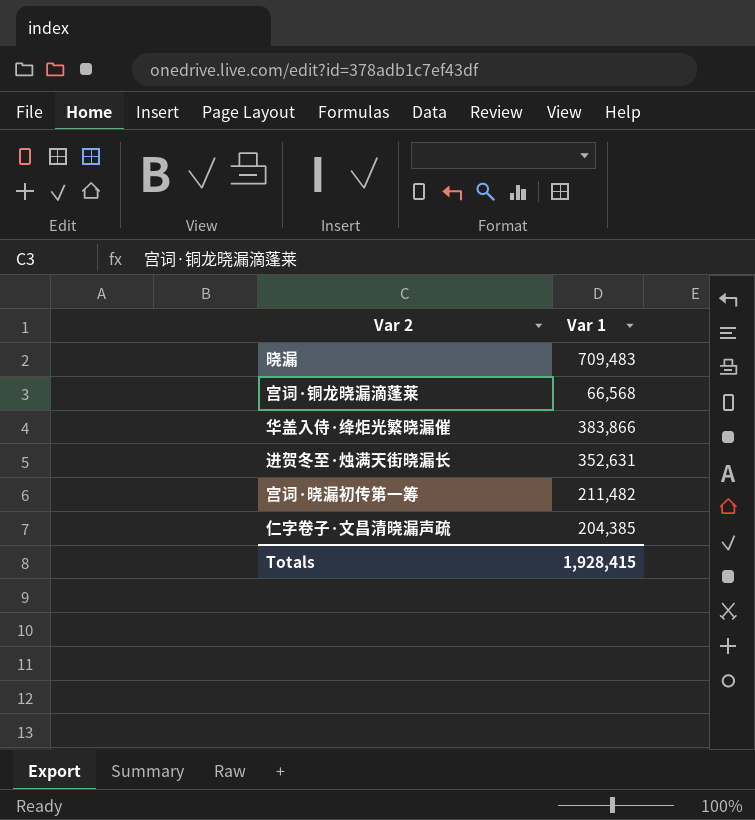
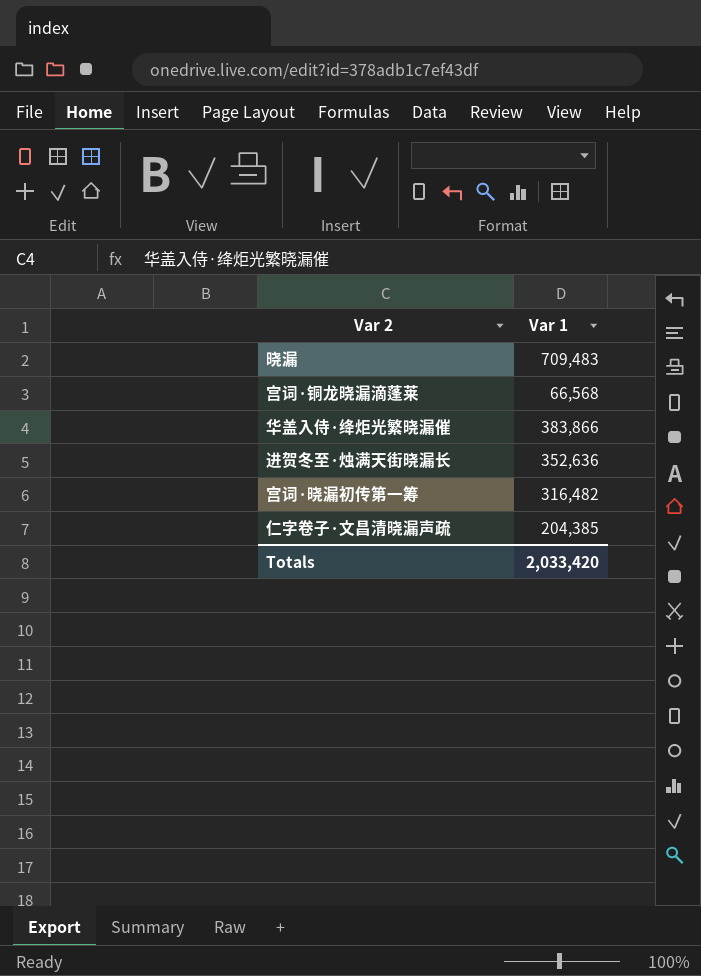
进贺冬至·烛满天街晓漏长 | Var 1: 352,631 -> 352,636
宫词·晓漏初传第一筹 | Var 1: 211,482 -> 316,482
Totals | Var 1: 1,928,415 -> 2,033,420

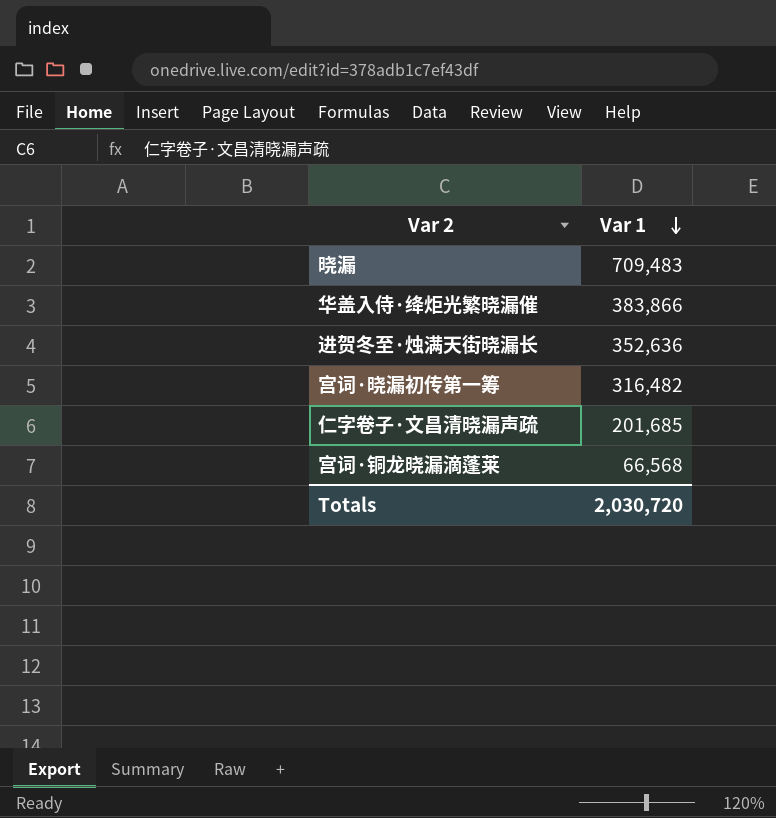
row order: none -> Var 1 descending
仁字卷子·文昌清晓漏声疏 | Var 1: 204,385 -> 201,685
Totals | Var 1: 2,033,420 -> 2,030,720

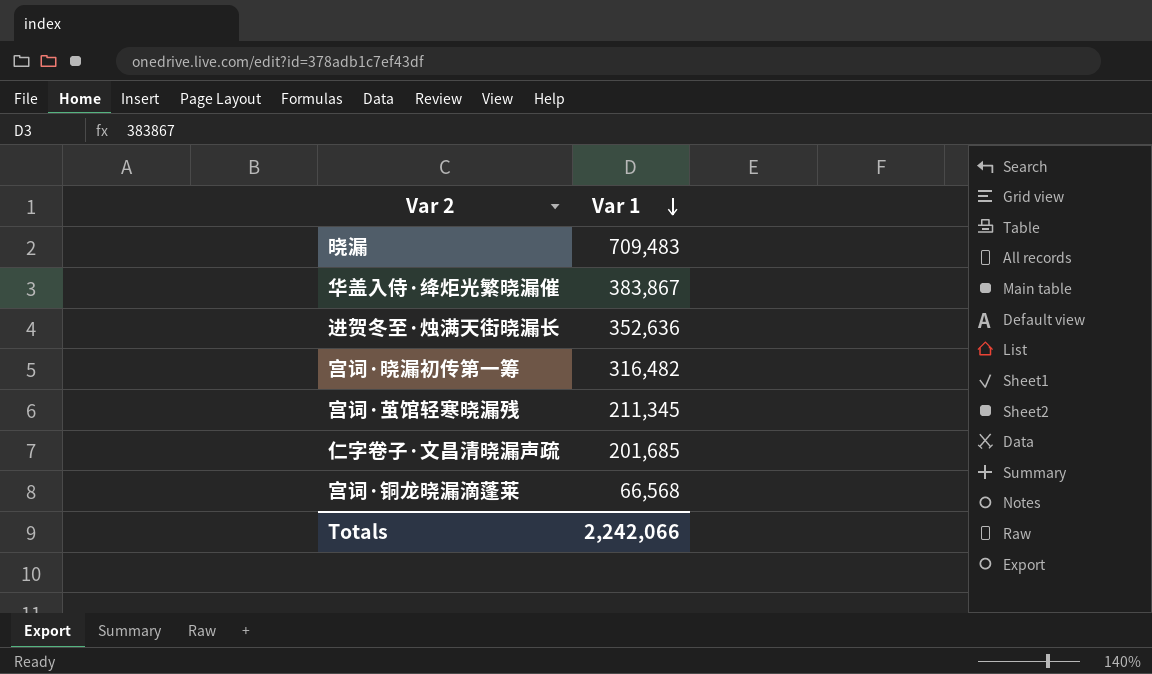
华盖入侍·绛炬光繁晓漏催 | Var 1: 383,866 -> 383,867
row 宫词·茧馆轻寒晓漏残: none -> 211,345
Totals | Var 1: 2,030,720 -> 2,242,066

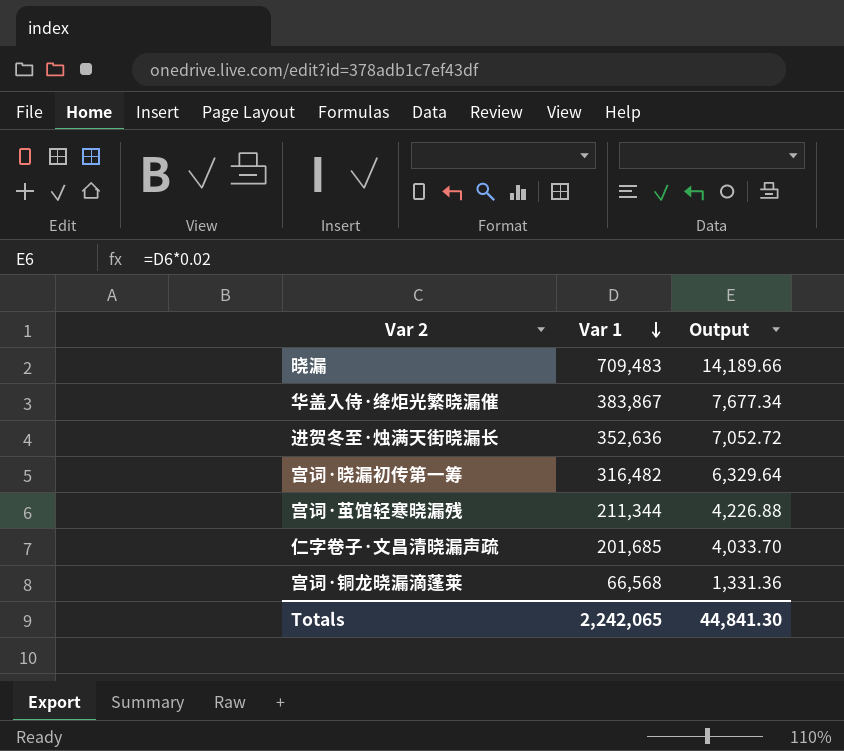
column Output | formula: none -> [Var 1] * 0.02
宫词·茧馆轻寒晓漏残 | Var 1: 211,345 -> 211,344
Totals | Var 1: 2,242,066 -> 2,242,065

